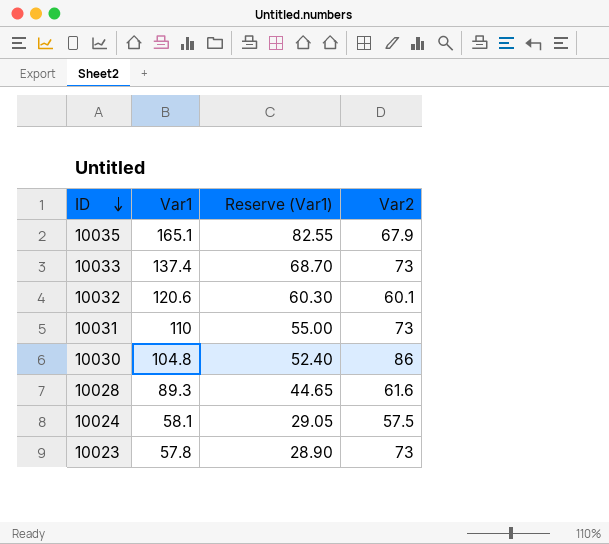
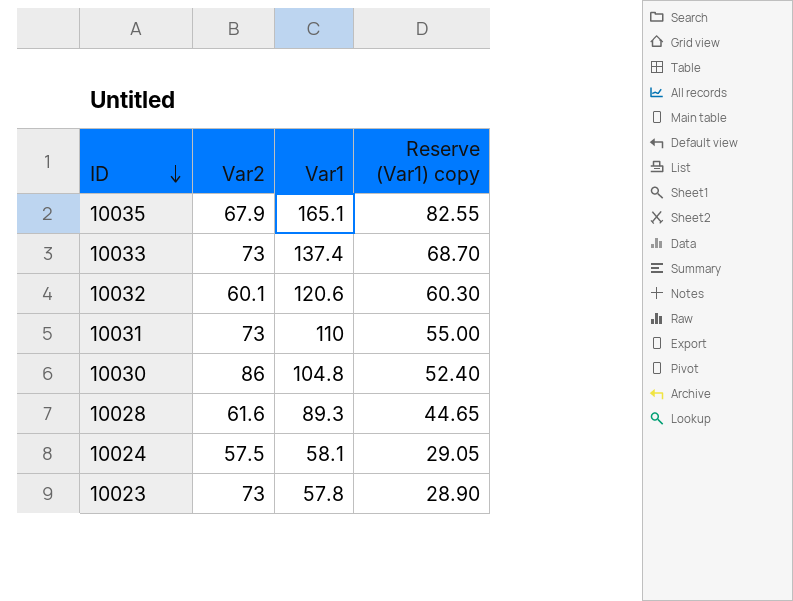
column Var2 | position: 4 -> 2
column name: Reserve (Var1) -> Reserve (Var1) copy

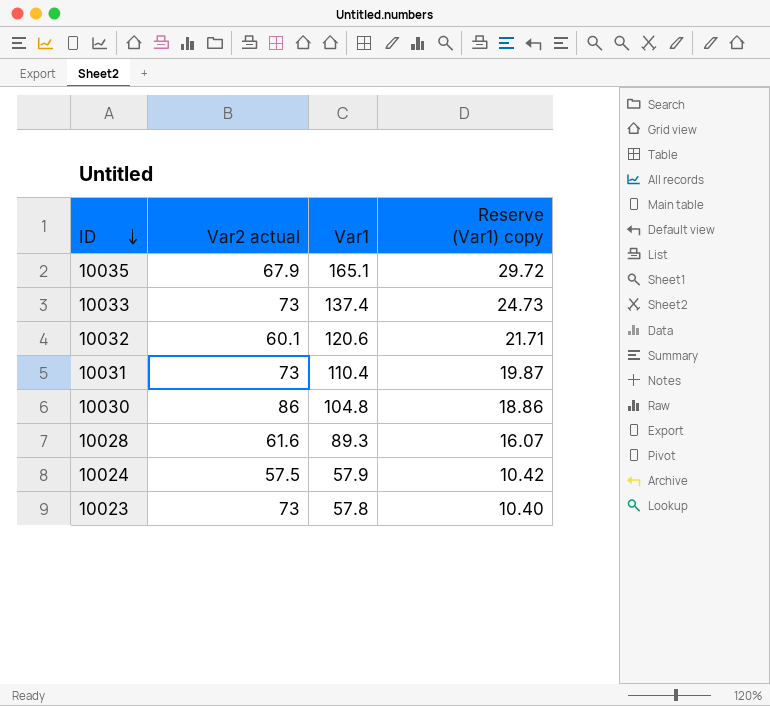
column name: Var2 -> Var2 actual
column Reserve (Var1) copy | formula: [Var1] * 0.5 -> [Var1] * 0.18
10031 | Var1: 110 -> 110.4
10024 | Var1: 58.1 -> 57.9

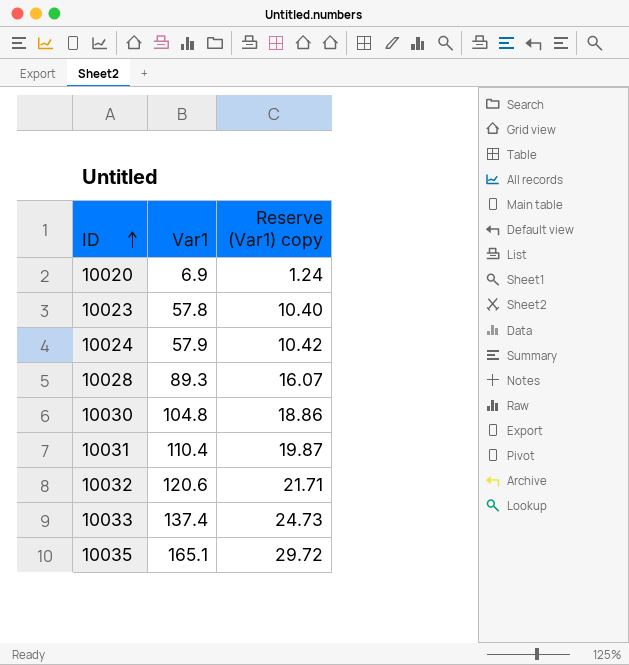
row order: ID descending -> ID ascending
column Var2 actual | position: 2 -> none
row 10020: none -> 6.9 | 1.24

